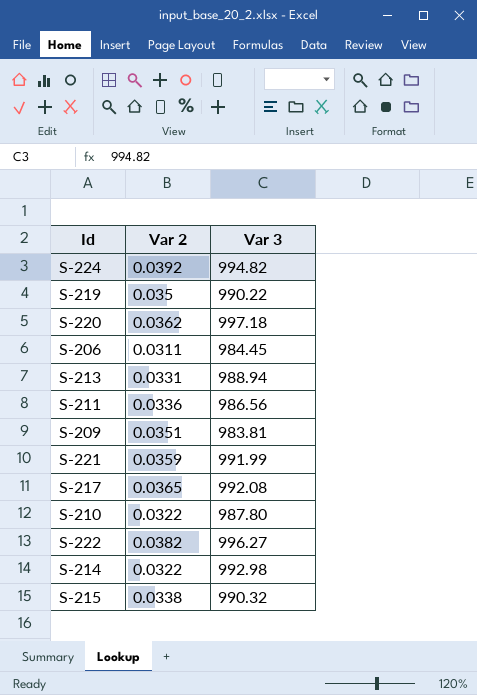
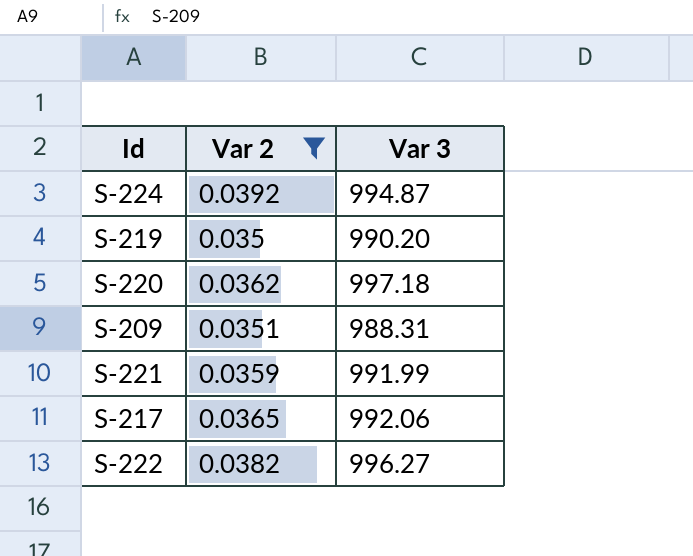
filter: none -> Var 2 >= 0.035
S-224 | Var 3: 994.82 -> 994.87
S-219 | Var 3: 990.22 -> 990.20
S-209 | Var 3: 983.81 -> 988.31
S-217 | Var 3: 992.08 -> 992.06

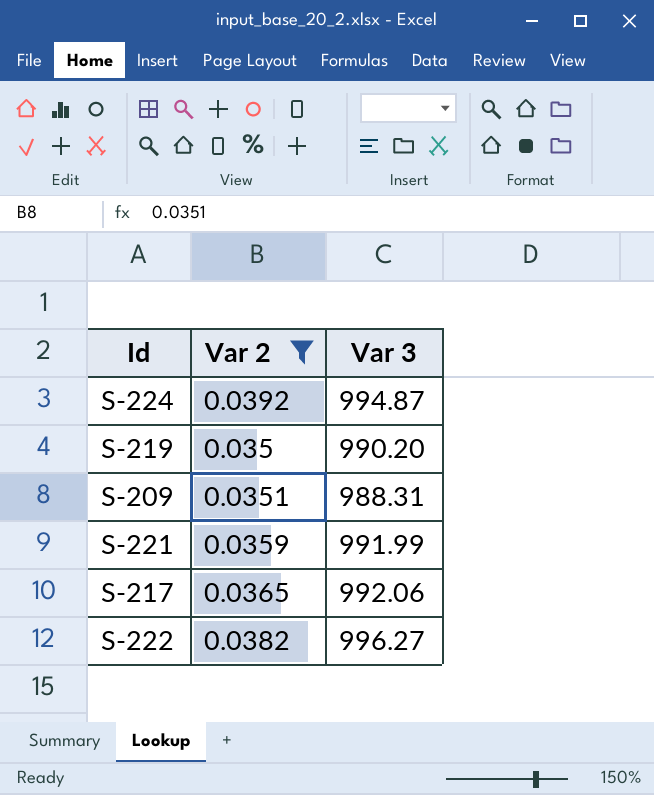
row S-220: 0.0362 | 997.18 -> none

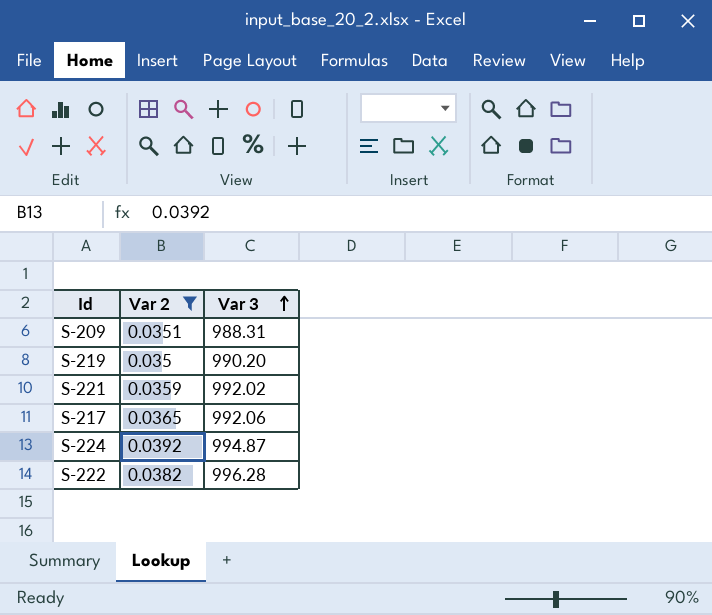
row order: none -> Var 3 ascending
S-221 | Var 3: 991.99 -> 992.02
S-222 | Var 3: 996.27 -> 996.28

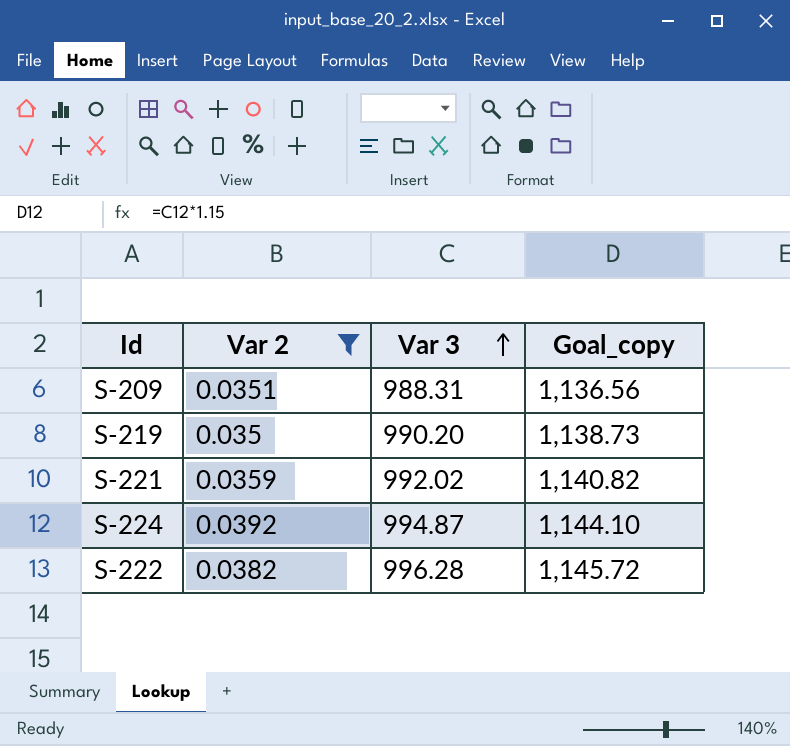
column Goal_copy | formula: none -> [Var 3] * 1.15
row S-217: 0.0365 | 992.06 -> none

